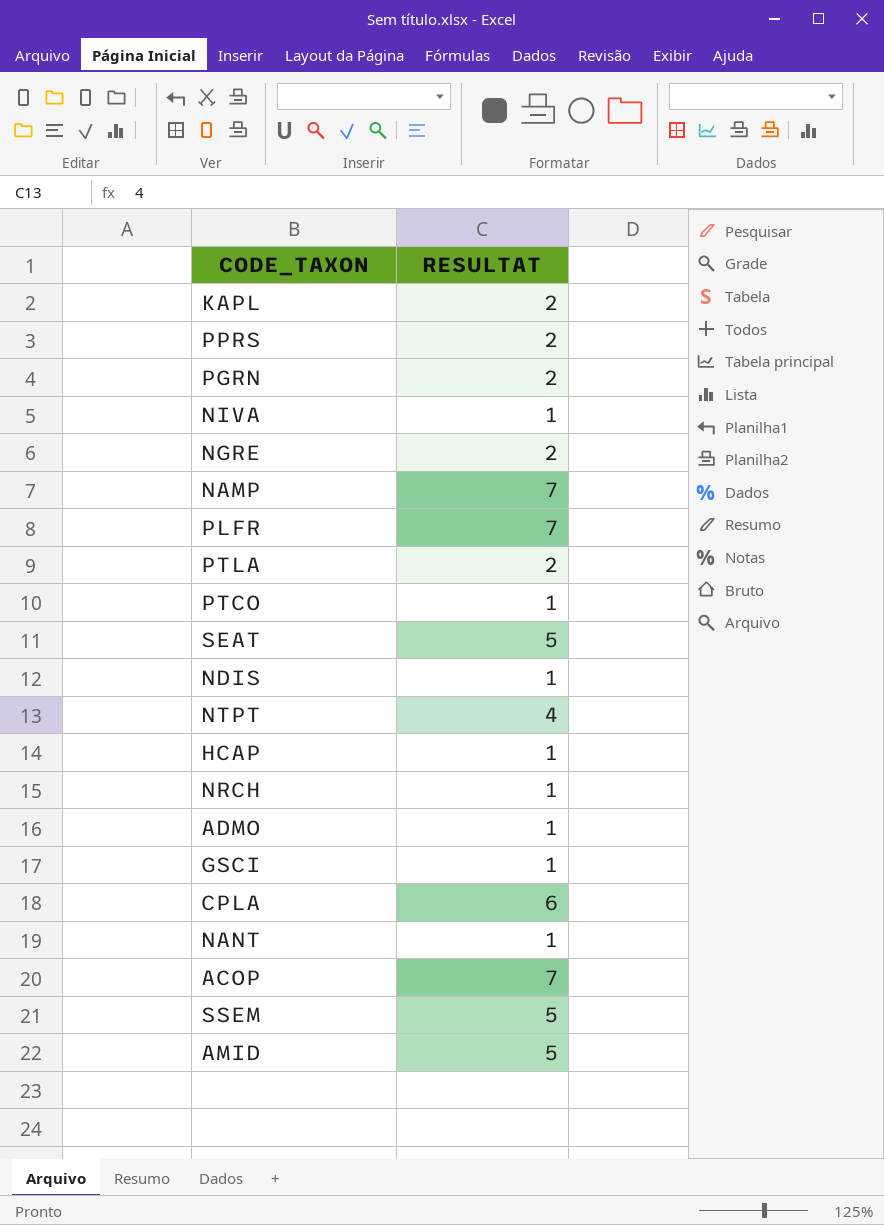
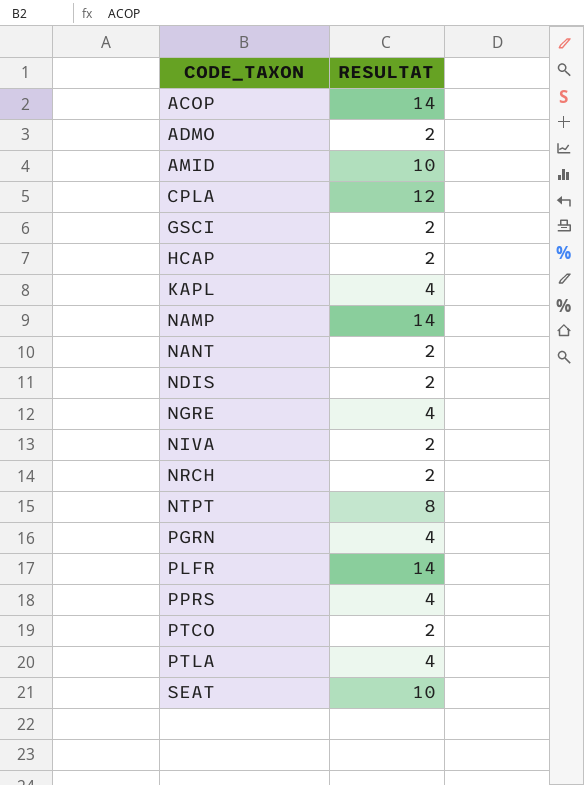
row order: none -> CODE_TAXON ascending
row SSEM: 5 -> none
ACOP | RESULTAT: 7 -> 14
ADMO | RESULTAT: 1 -> 2
AMID | RESULTAT: 5 -> 10
CPLA | RESULTAT: 6 -> 12
GSCI | RESULTAT: 1 -> 2
HCAP | RESULTAT: 1 -> 2
KAPL | RESULTAT: 2 -> 4
NAMP | RESULTAT: 7 -> 14
NANT | RESULTAT: 1 -> 2
NDIS | RESULTAT: 1 -> 2
NGRE | RESULTAT: 2 -> 4
NIVA | RESULTAT: 1 -> 2
NRCH | RESULTAT: 1 -> 2
NTPT | RESULTAT: 4 -> 8
PGRN | RESULTAT: 2 -> 4
PLFR | RESULTAT: 7 -> 14
PPRS | RESULTAT: 2 -> 4
PTCO | RESULTAT: 1 -> 2
PTLA | RESULTAT: 2 -> 4
SEAT | RESULTAT: 5 -> 10

